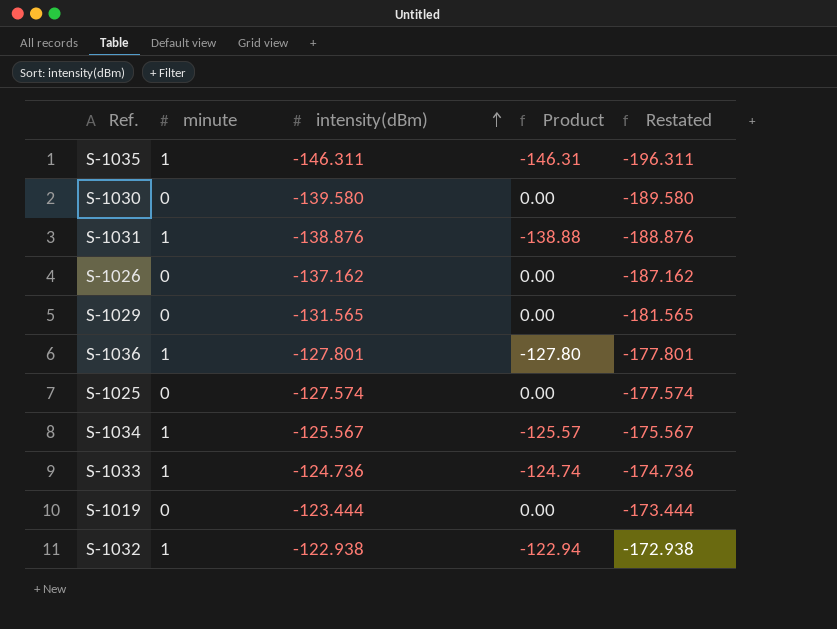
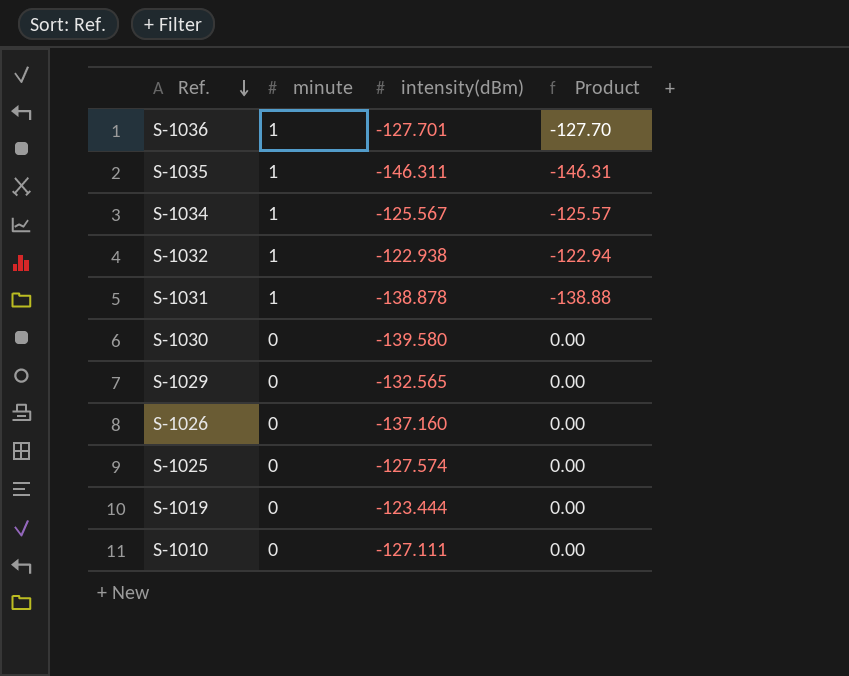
row order: intensity(dBm) ascending -> Ref. descending
column Restated | formula: [intensity(dBm)] - 50 -> none
row S-1033: 1 | -124.736 | -124.74 | -174.736 -> none
S-1036 | intensity(dBm): -127.801 -> -127.701
S-1036 | Product: -127.80 -> -127.70
S-1031 | intensity(dBm): -138.876 -> -138.878
S-1029 | intensity(dBm): -131.565 -> -132.565
S-1026 | intensity(dBm): -137.162 -> -137.160
row S-1010: none -> 0 | -127.111 | 0.00

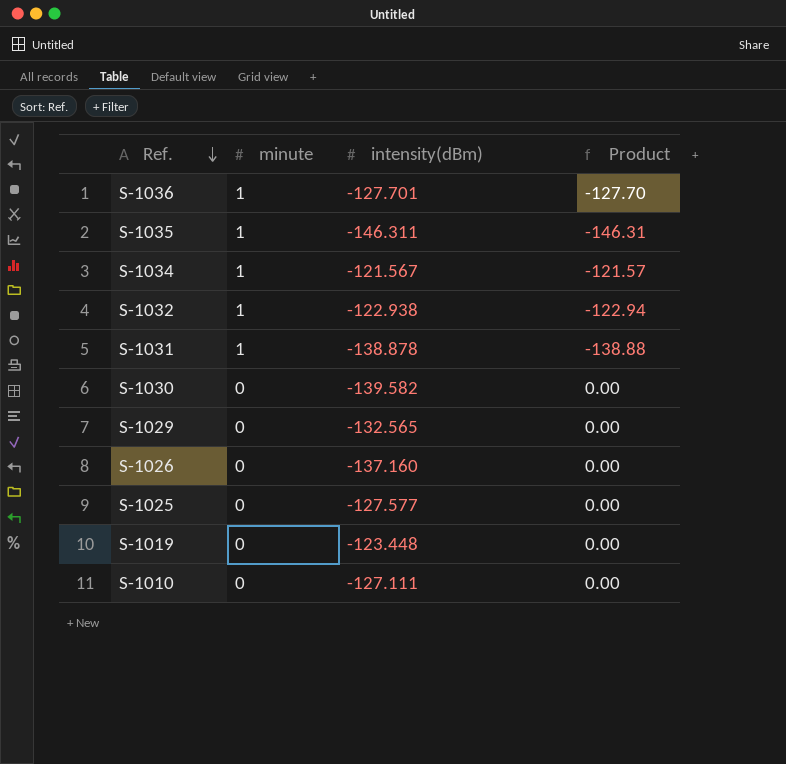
S-1034 | intensity(dBm): -125.567 -> -121.567
S-1034 | Product: -125.57 -> -121.57
S-1030 | intensity(dBm): -139.580 -> -139.582
S-1025 | intensity(dBm): -127.574 -> -127.577
S-1019 | intensity(dBm): -123.444 -> -123.448

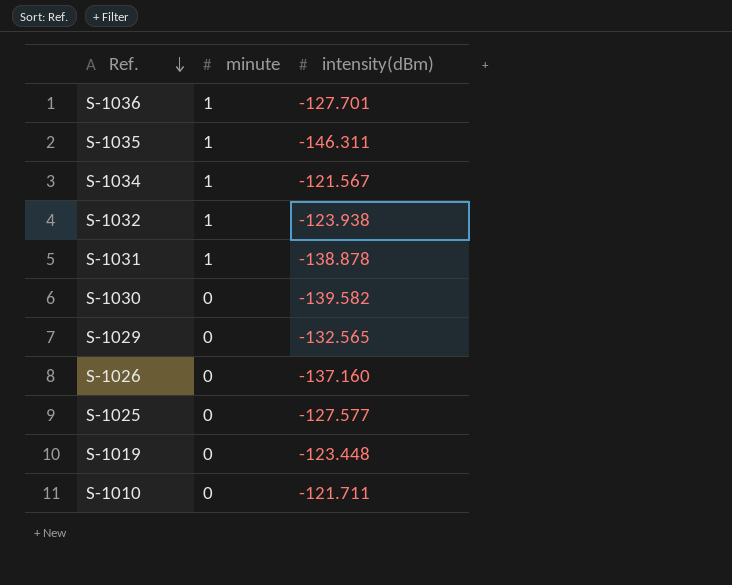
column Product | formula: [minute] * [intensity(dBm)] -> none
S-1032 | intensity(dBm): -122.938 -> -123.938
S-1010 | intensity(dBm): -127.111 -> -121.711

